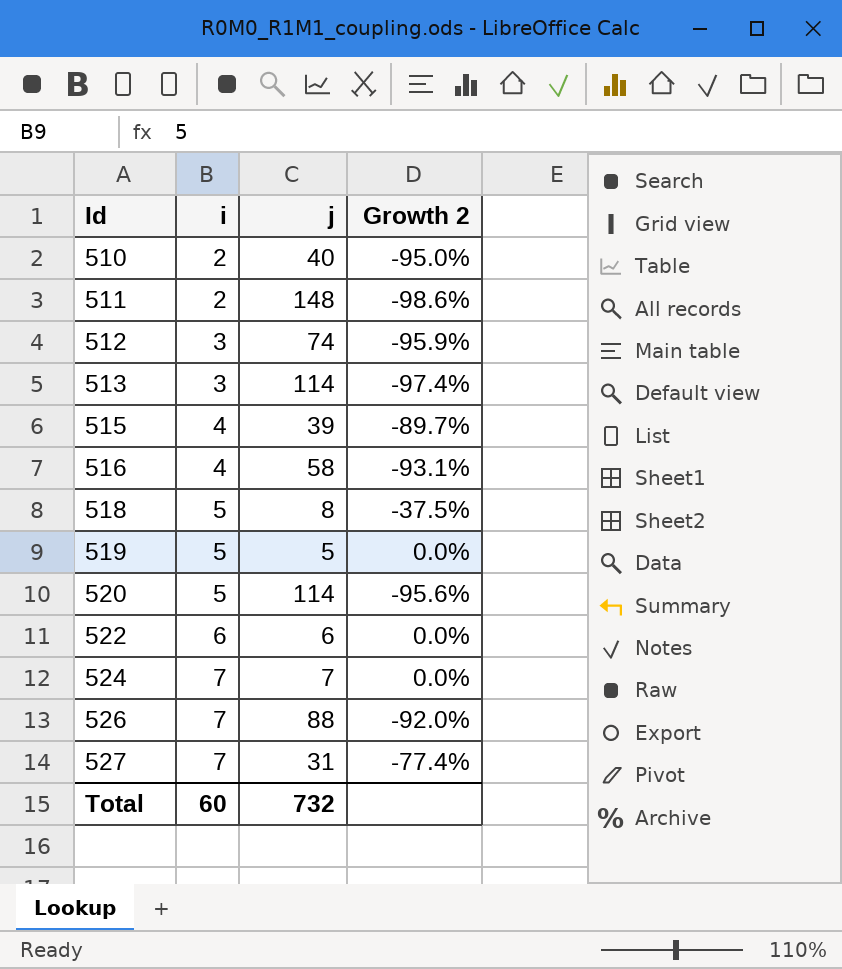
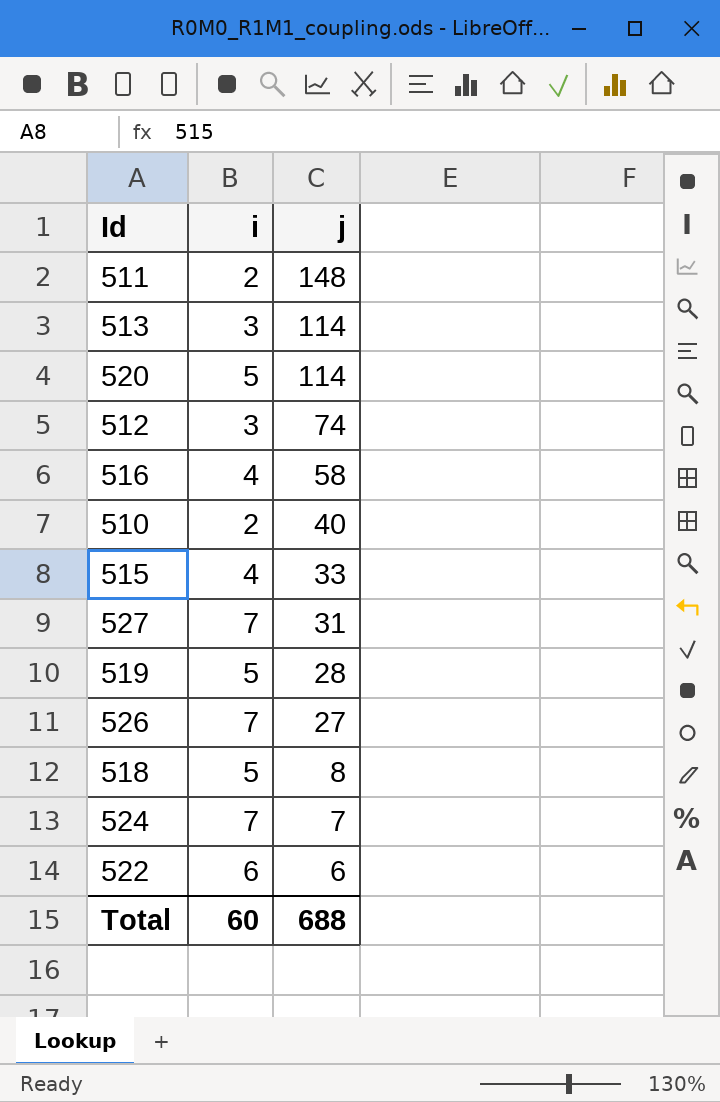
row order: Id ascending -> j descending
column Growth 2 | formula: ([i] - [j]) / [j] -> none
515 | j: 39 -> 33
519 | j: 5 -> 28
526 | j: 88 -> 27
Total | j: 732 -> 688

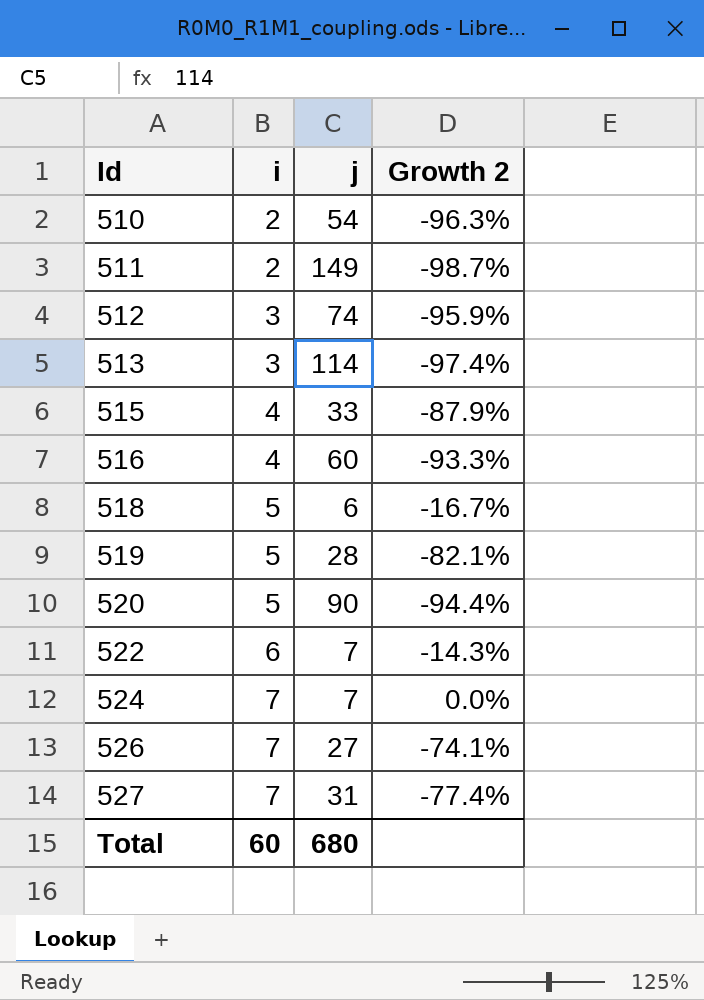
row order: j descending -> Id ascending
column Growth 2 | formula: none -> ([i] - [j]) / [j]
510 | j: 40 -> 54
511 | j: 148 -> 149
516 | j: 58 -> 60
518 | j: 8 -> 6
520 | j: 114 -> 90
522 | j: 6 -> 7
Total | j: 688 -> 680

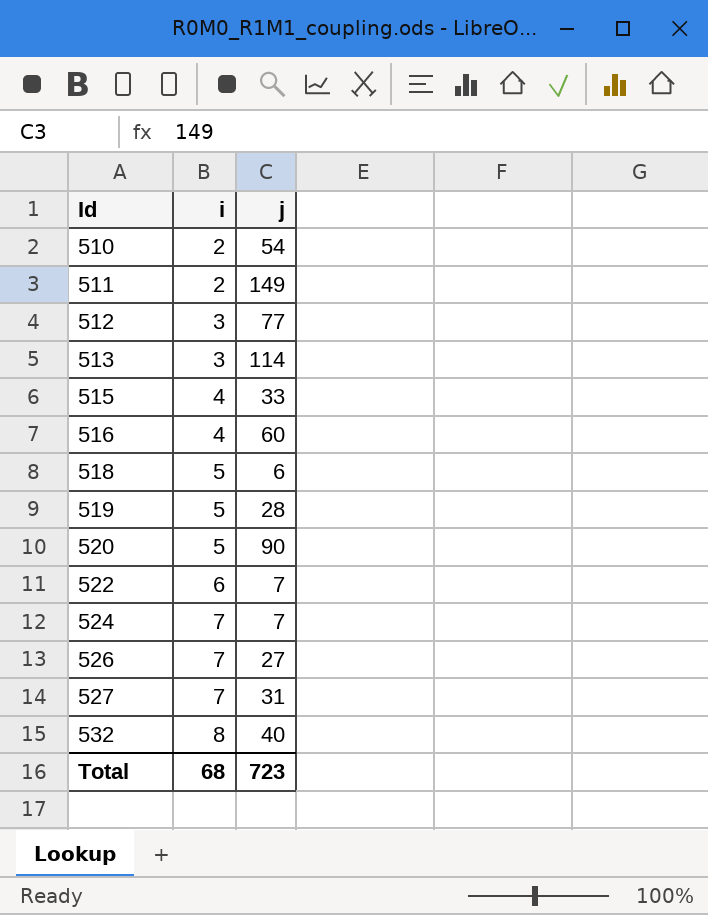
column Growth 2 | formula: ([i] - [j]) / [j] -> none
512 | j: 74 -> 77
row 532: none -> 8 | 40
Total | i: 60 -> 68
Total | j: 680 -> 723

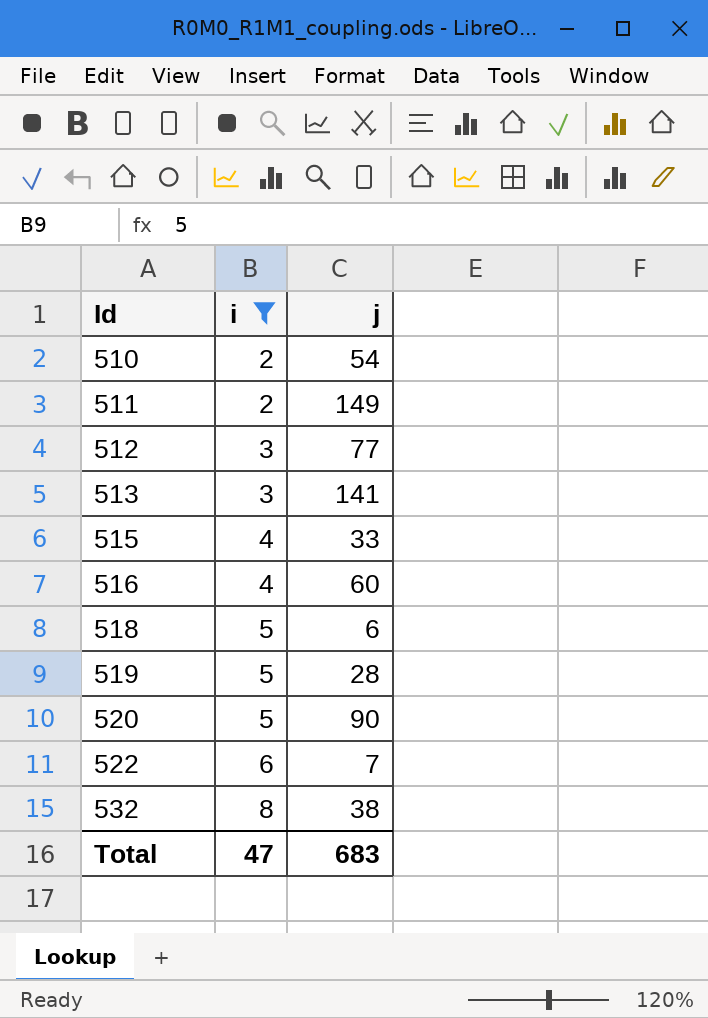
filter: none -> i != 7
513 | j: 114 -> 141
532 | j: 40 -> 38
Total | i: 68 -> 47
Total | j: 723 -> 683

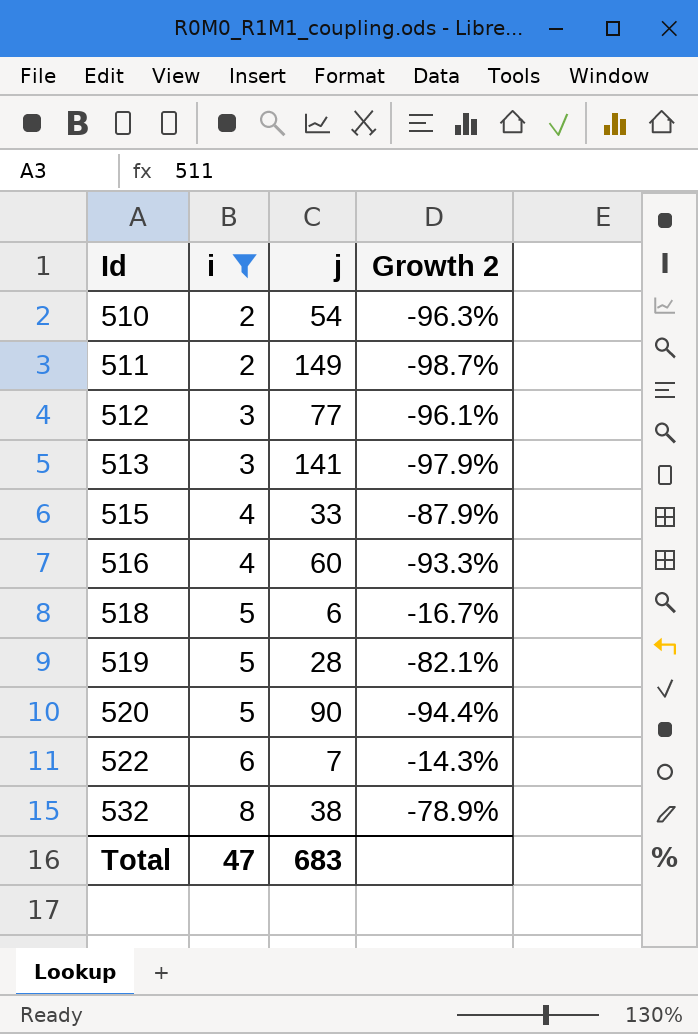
column Growth 2 | formula: none -> ([i] - [j]) / [j]

